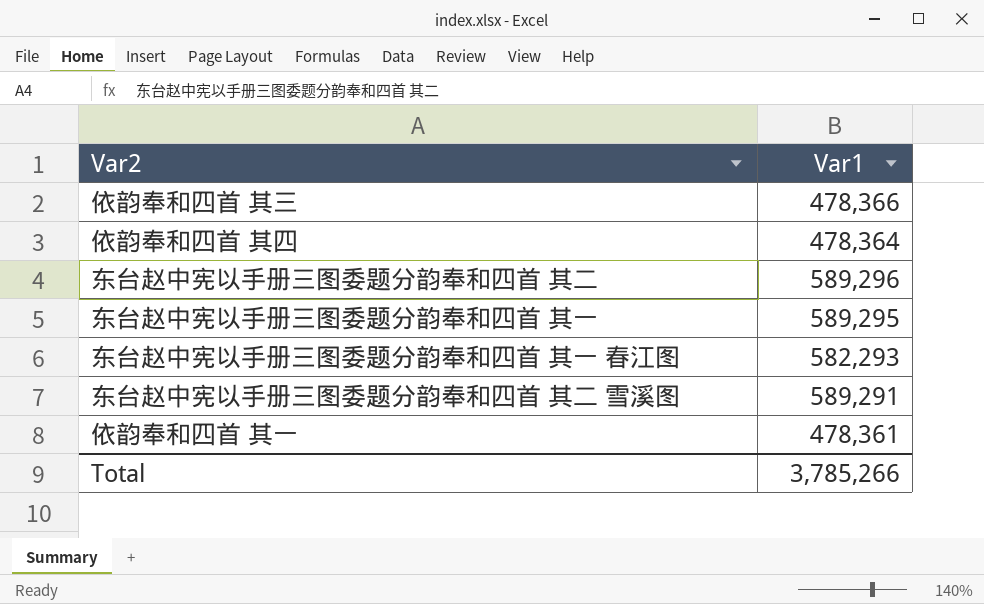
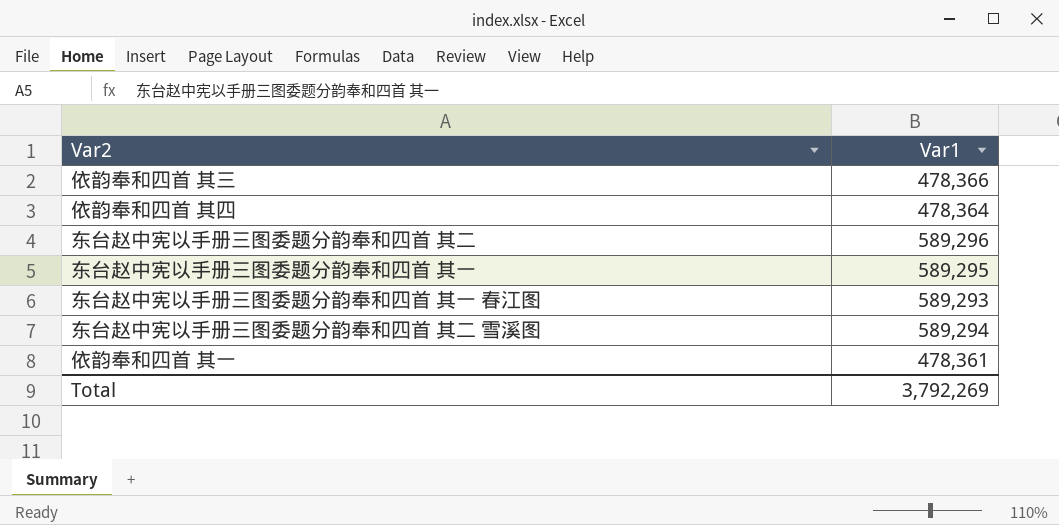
东台赵中宪以手册三图委题分韵奉和四首 其一 春江图 | Var1: 582,293 -> 589,293
东台赵中宪以手册三图委题分韵奉和四首 其二 雪溪图 | Var1: 589,291 -> 589,294
Total | Var1: 3,785,266 -> 3,792,269

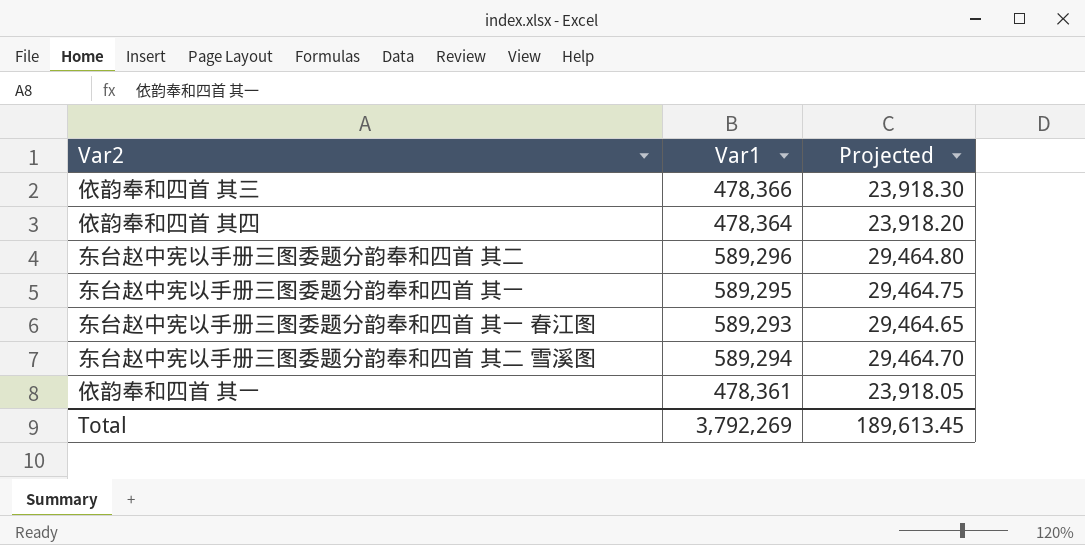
column Projected | formula: none -> [Var1] * 0.05

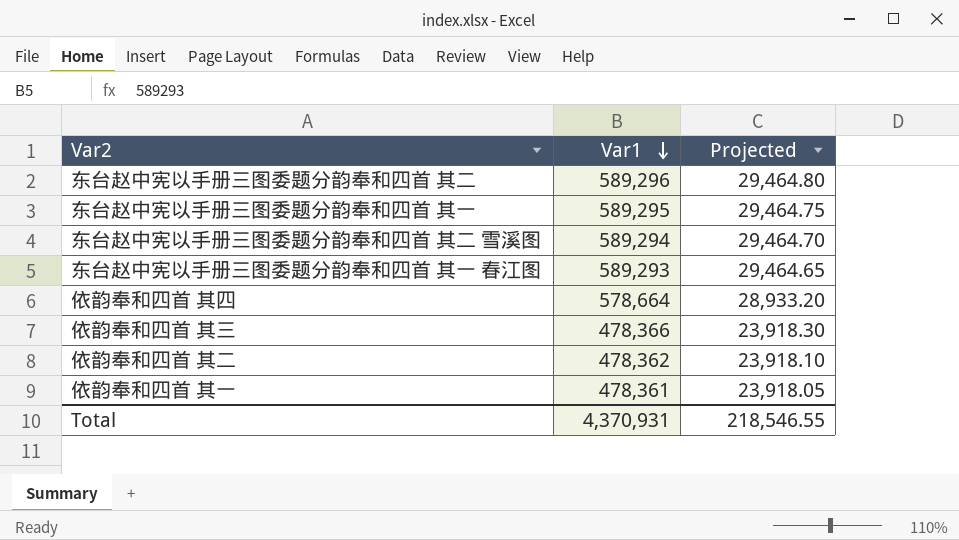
row order: none -> Var1 descending
依韵奉和四首 其四 | Var1: 478,364 -> 578,664
依韵奉和四首 其四 | Projected: 23,918.20 -> 28,933.20
row 依韵奉和四首 其二: none -> 478,362 | 23,918.10
Total | Var1: 3,792,269 -> 4,370,931
Total | Projected: 189,613.45 -> 218,546.55

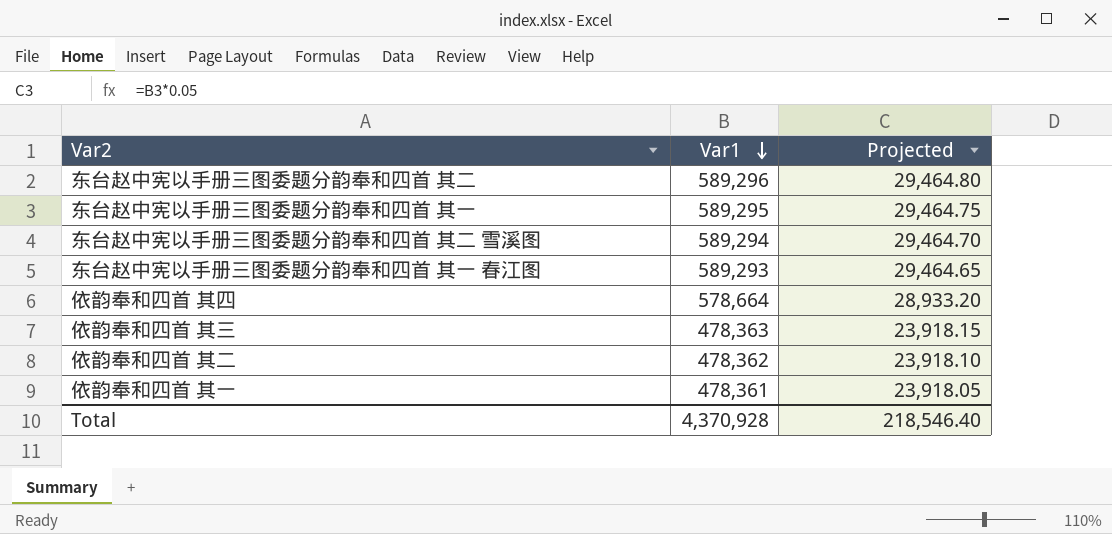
依韵奉和四首 其三 | Var1: 478,366 -> 478,363
依韵奉和四首 其三 | Projected: 23,918.30 -> 23,918.15
Total | Var1: 4,370,931 -> 4,370,928
Total | Projected: 218,546.55 -> 218,546.40

